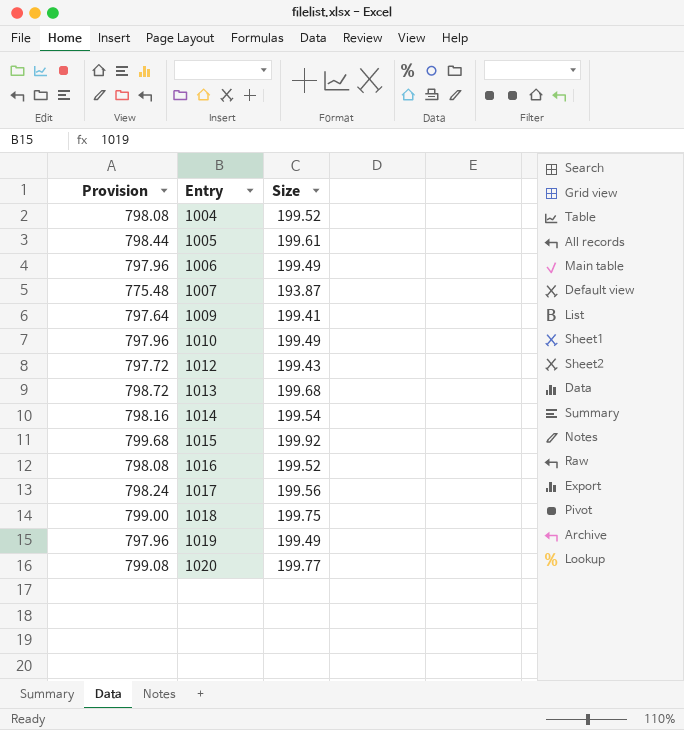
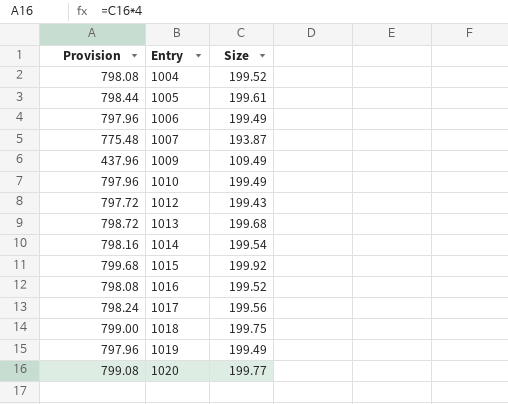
1009 | Provision: 797.64 -> 437.96
1009 | Size: 199.41 -> 109.49

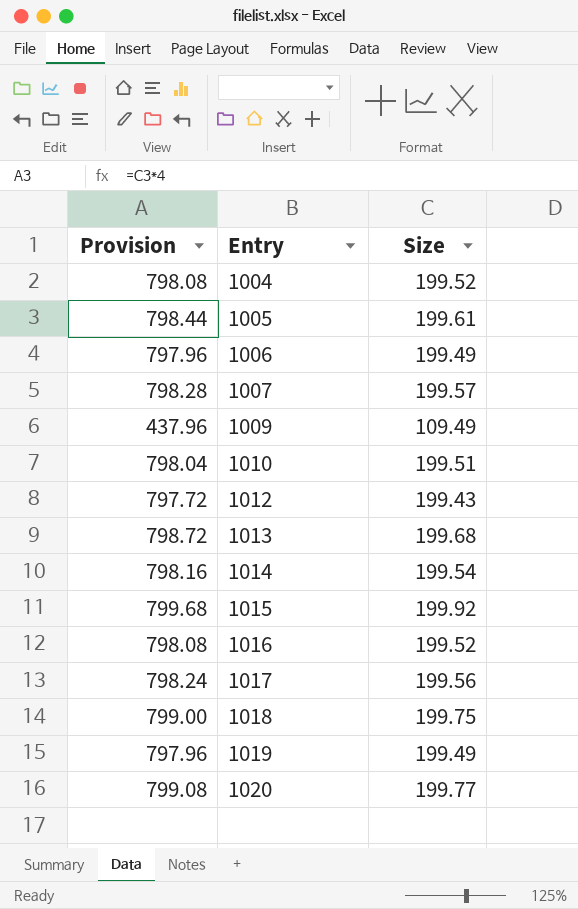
1007 | Provision: 775.48 -> 798.28
1007 | Size: 193.87 -> 199.57
1010 | Provision: 797.96 -> 798.04
1010 | Size: 199.49 -> 199.51

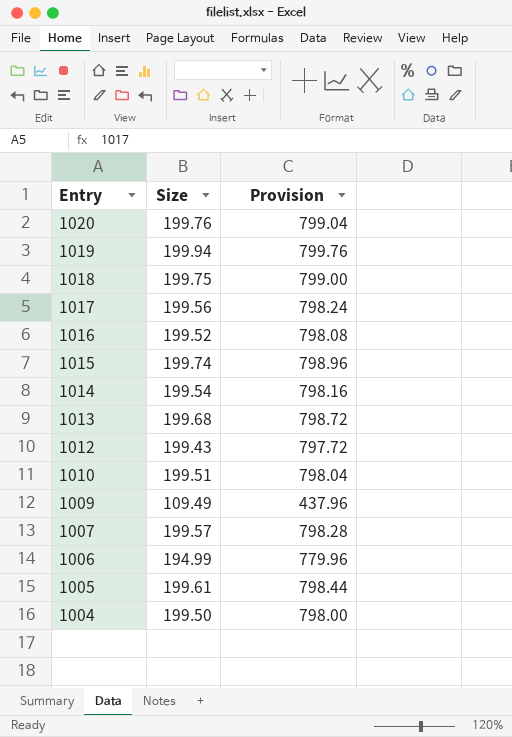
row order: Entry ascending -> Entry descending
column Provision | position: 1 -> 3
1020 | Size: 199.77 -> 199.76
1020 | Provision: 799.08 -> 799.04
1019 | Size: 199.49 -> 199.94
1019 | Provision: 797.96 -> 799.76
1015 | Size: 199.92 -> 199.74
1015 | Provision: 799.68 -> 798.96
1006 | Size: 199.49 -> 194.99
1006 | Provision: 797.96 -> 779.96
1004 | Size: 199.52 -> 199.50
1004 | Provision: 798.08 -> 798.00

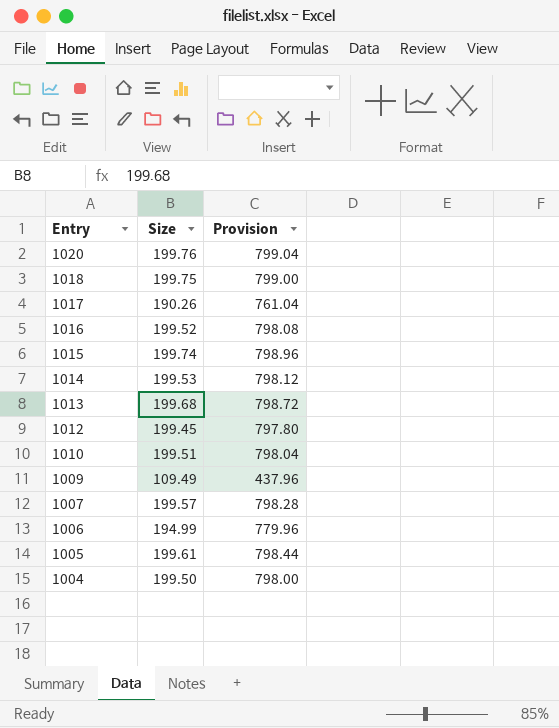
row 1019: 199.94 | 799.76 -> none
1017 | Size: 199.56 -> 190.26
1017 | Provision: 798.24 -> 761.04
1014 | Size: 199.54 -> 199.53
1014 | Provision: 798.16 -> 798.12
1012 | Size: 199.43 -> 199.45
1012 | Provision: 797.72 -> 797.80

